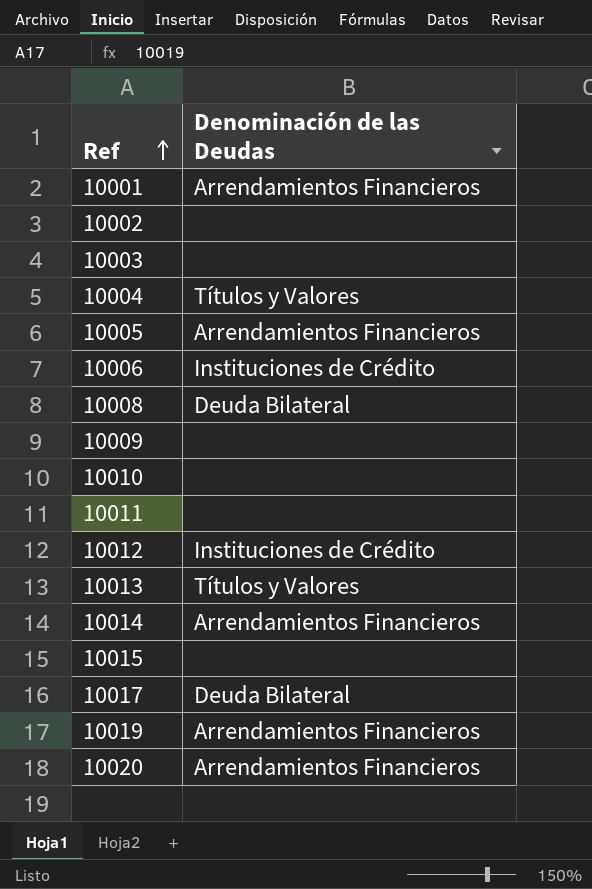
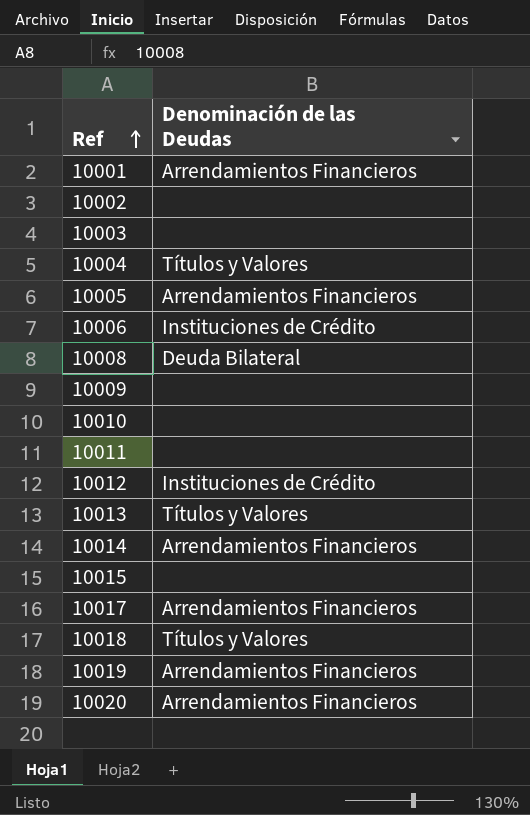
10017 | Denominación de las Deudas: Deuda Bilateral -> Arrendamientos Financieros
row 10018: none -> Títulos y Valores

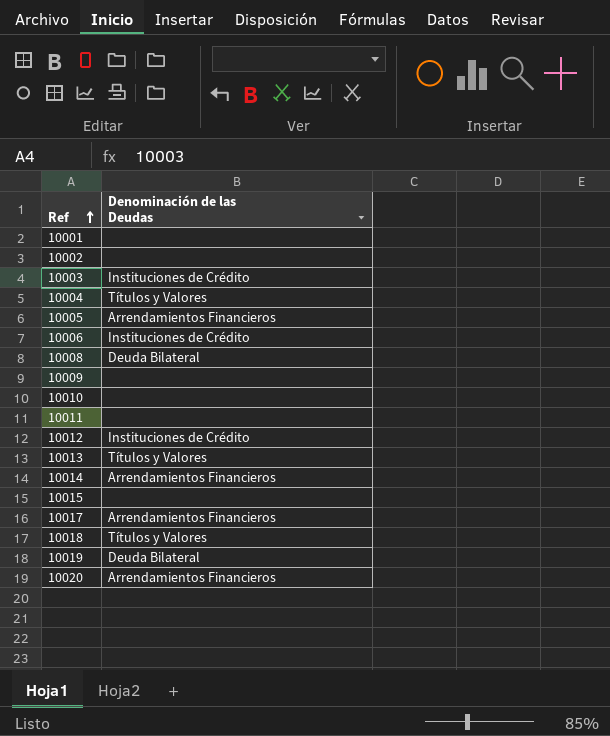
10001 | Denominación de las Deudas: Arrendamientos Financieros -> none
10003 | Denominación de las Deudas: none -> Instituciones de Crédito
10019 | Denominación de las Deudas: Arrendamientos Financieros -> Deuda Bilateral

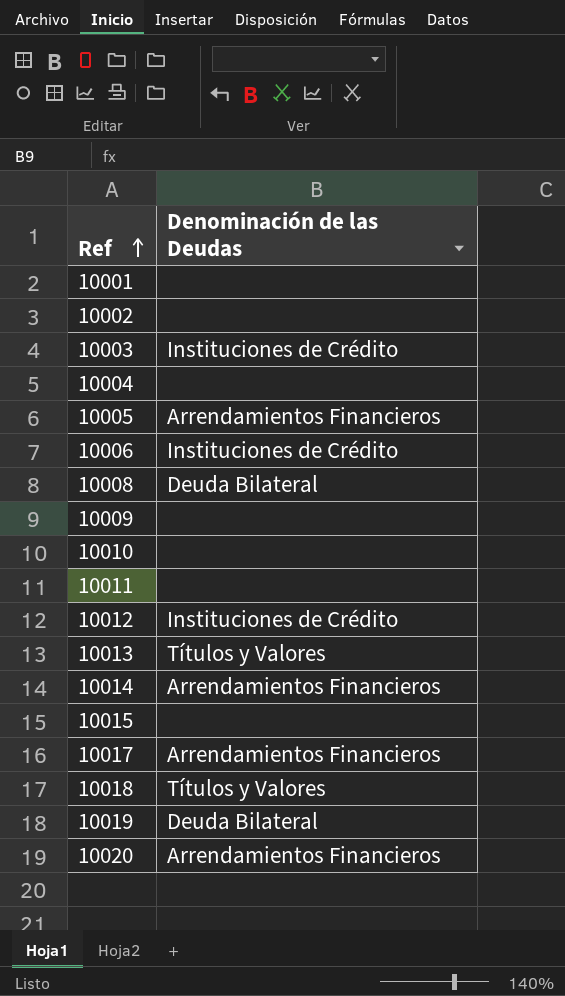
10004 | Denominación de las Deudas: Títulos y Valores -> none

